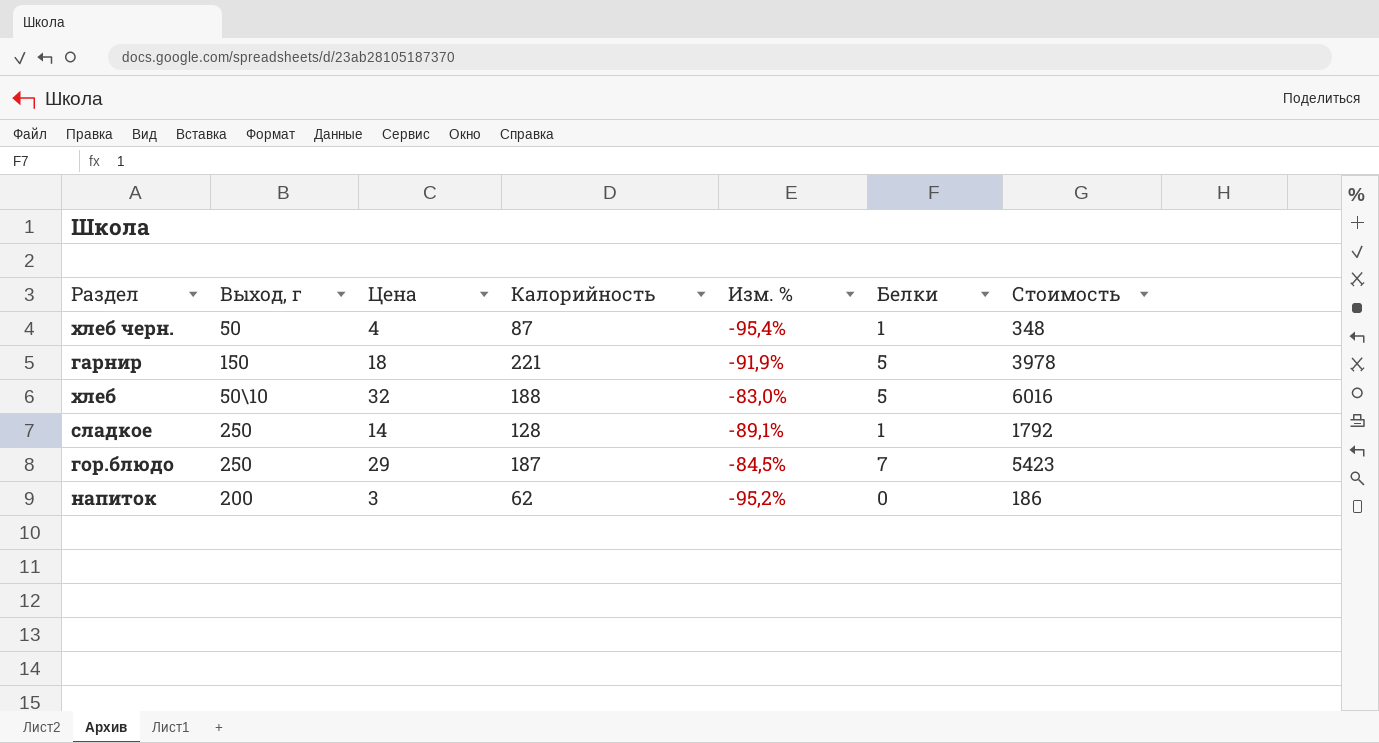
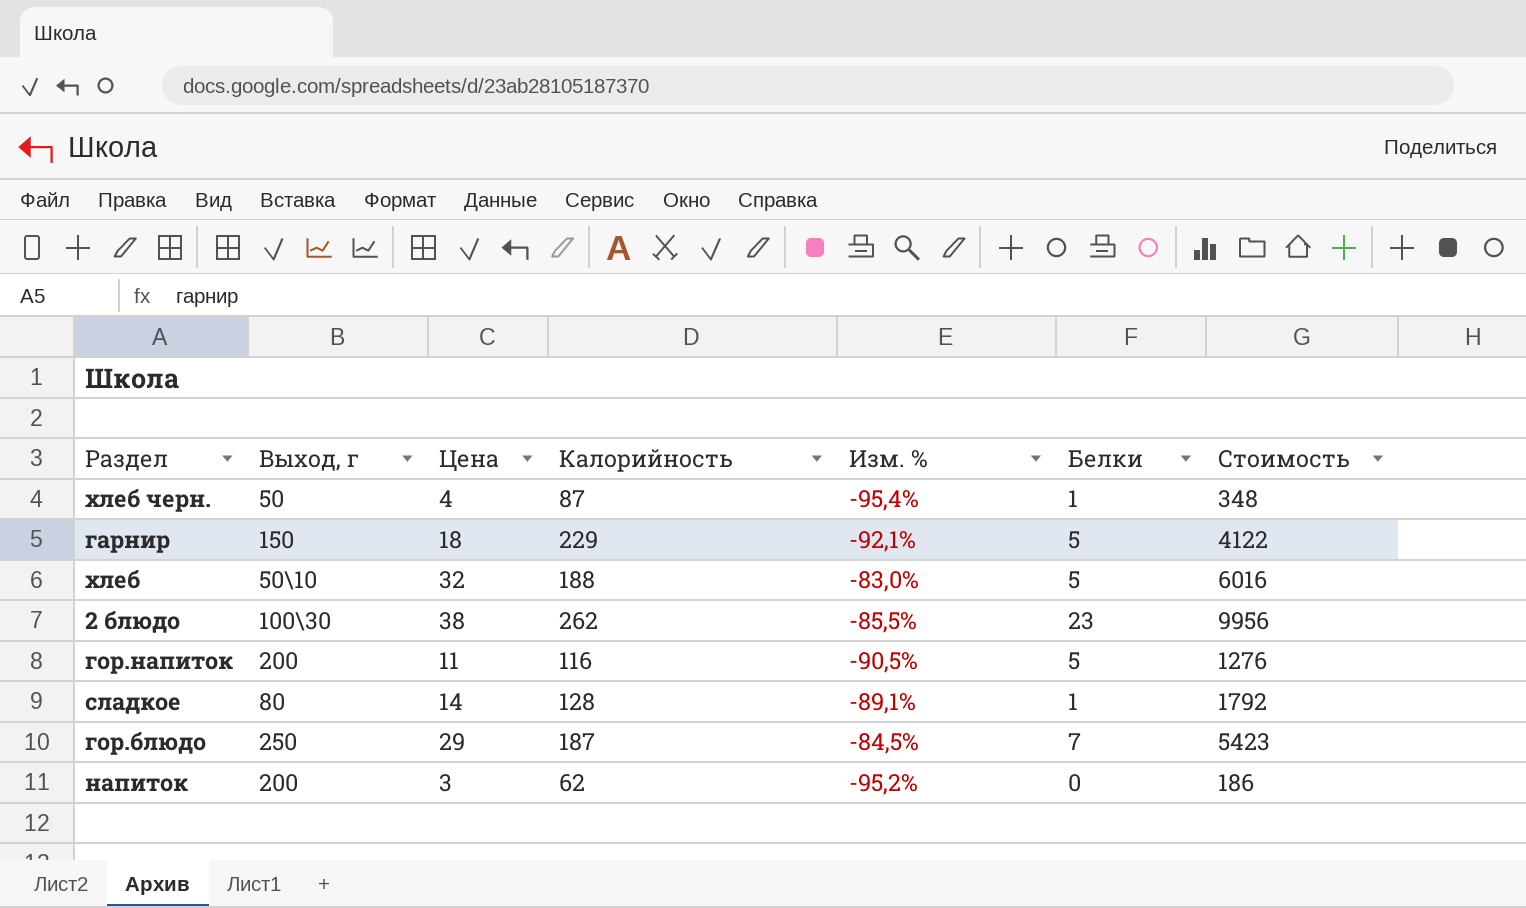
гарнир | Калорийность: 221 -> 229
гарнир | Изм. %: -91,9% -> -92,1%
гарнир | Стоимость: 3978 -> 4122
row 2 блюдо: none -> 100\30 | 38 | 262 | -85,5% | 23 | 9956
row гор.напиток: none -> 200 | 11 | 116 | -90,5% | 5 | 1276
сладкое | Выход, г: 250 -> 80

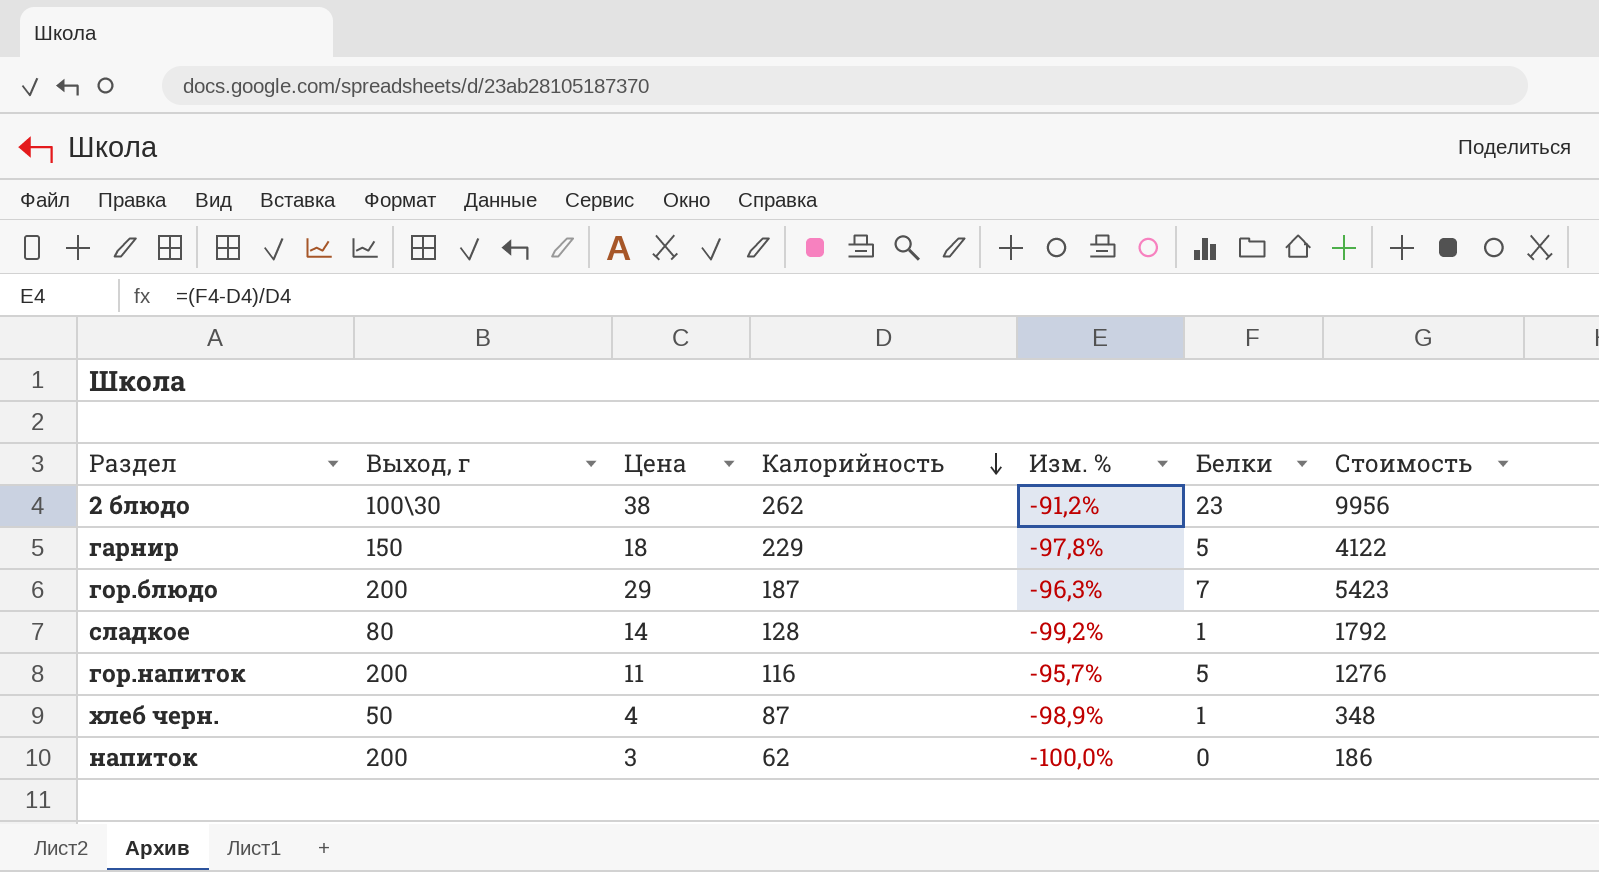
row order: none -> Калорийность descending
column Изм. % | formula: ([Цена] - [Калорийность]) / [Калорийность] -> ([Белки] - [Калорийность]) / [Калорийность]
row хлеб: 50\10 | 32 | 188 | -83,0% | 5 | 6016 -> none
гор.блюдо | Выход, г: 250 -> 200

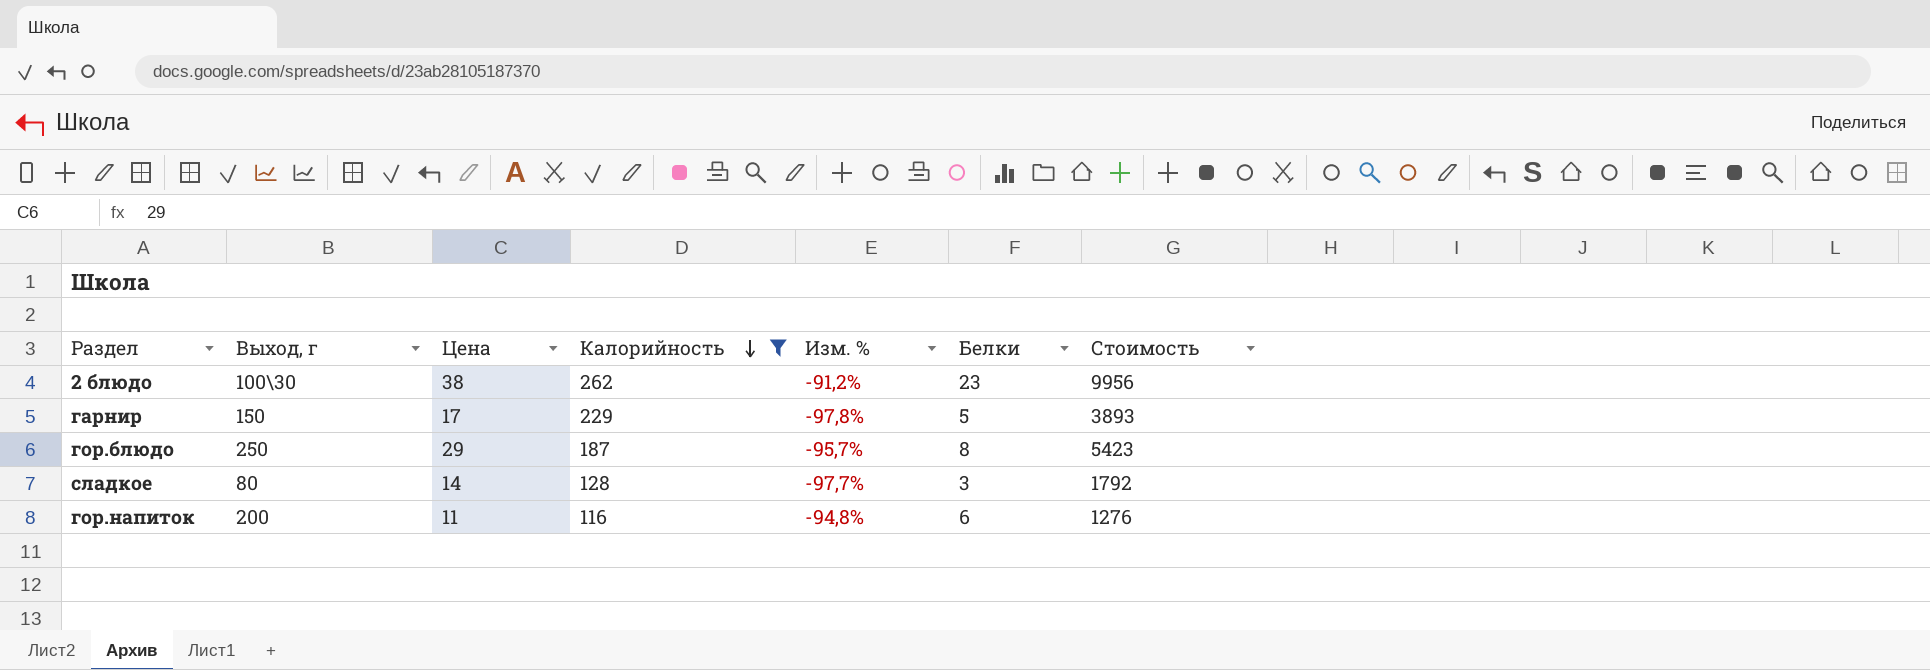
filter: none -> Калорийность >= 116
гарнир | Цена: 18 -> 17
гарнир | Стоимость: 4122 -> 3893
гор.блюдо | Выход, г: 200 -> 250
гор.блюдо | Изм. %: -96,3% -> -95,7%
гор.блюдо | Белки: 7 -> 8
сладкое | Изм. %: -99,2% -> -97,7%
сладкое | Белки: 1 -> 3
гор.напиток | Изм. %: -95,7% -> -94,8%
гор.напиток | Белки: 5 -> 6

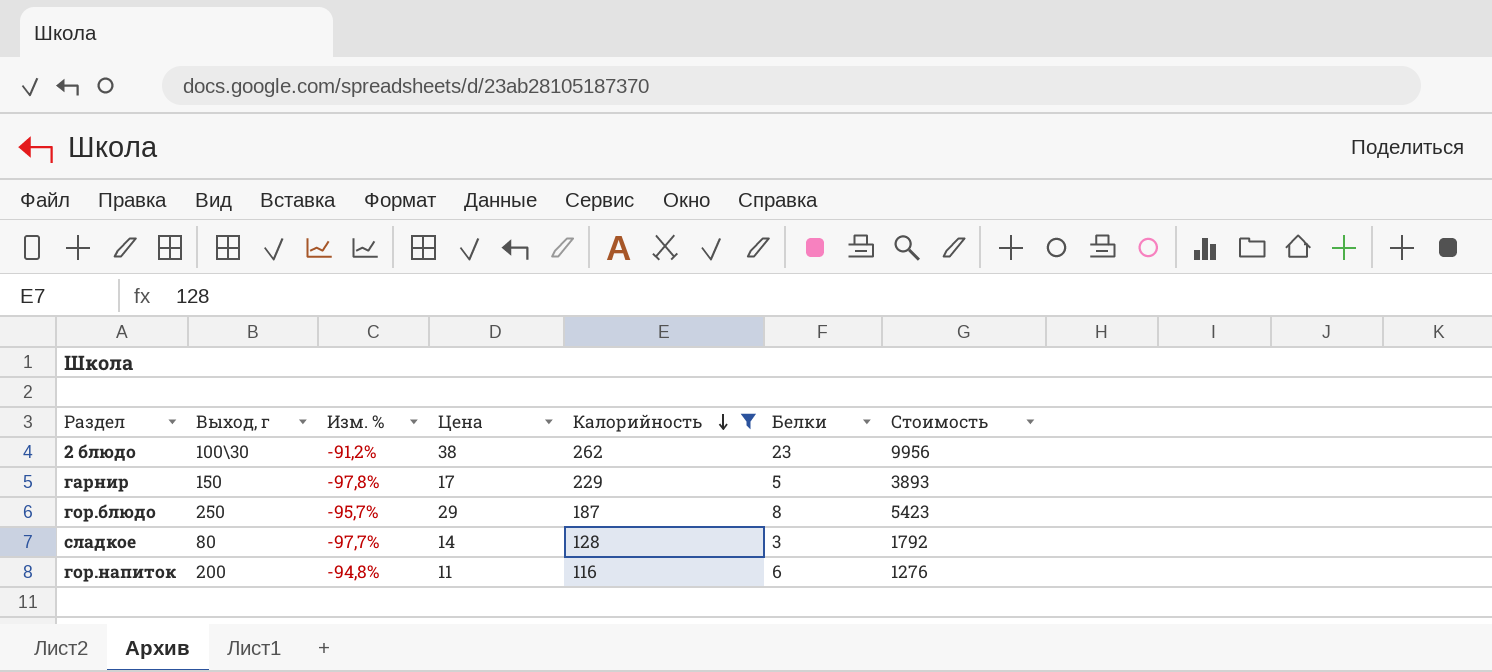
column Изм. % | position: 5 -> 3

